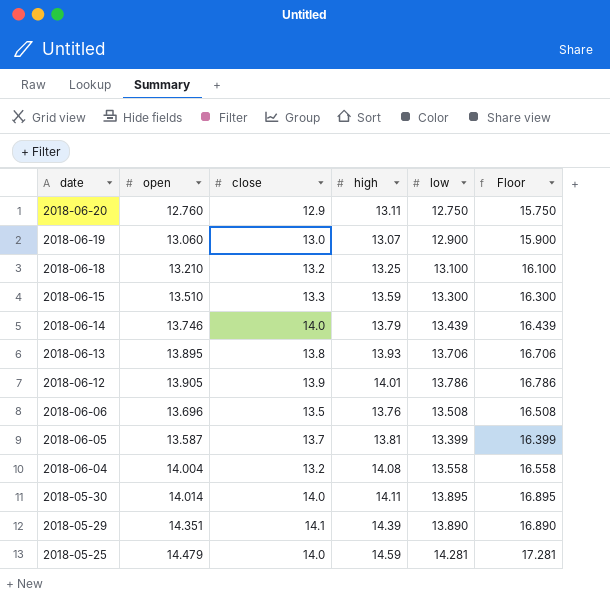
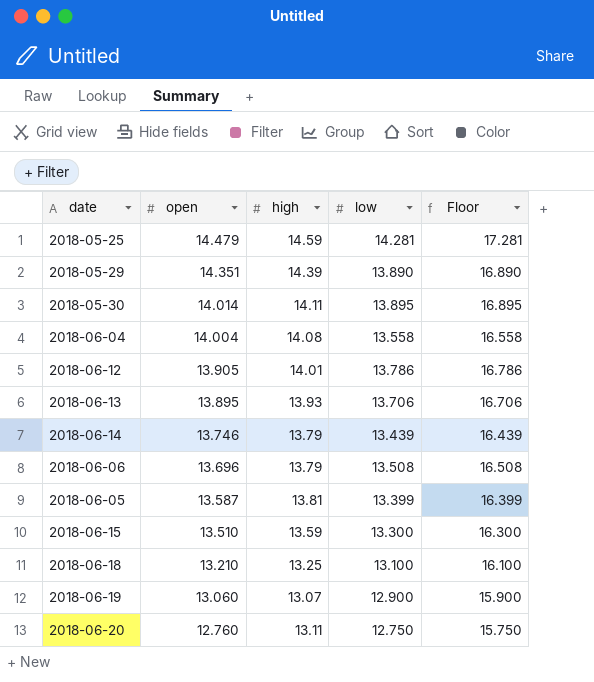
row order: date descending -> open descending
column close | position: 3 -> none
2018-06-06 | high: 13.76 -> 13.79

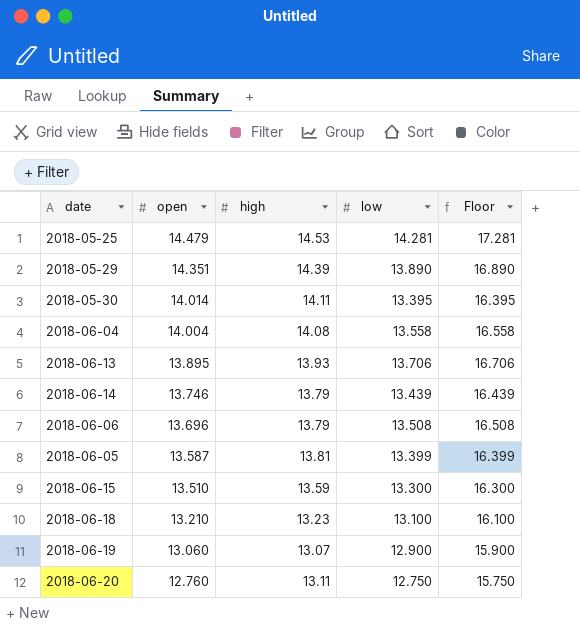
row 2018-06-12: 13.905 | 14.01 | 13.786 | 16.786 -> none
2018-05-25 | high: 14.59 -> 14.53
2018-05-30 | low: 13.895 -> 13.395
2018-05-30 | Floor: 16.895 -> 16.395
2018-06-18 | high: 13.25 -> 13.23

